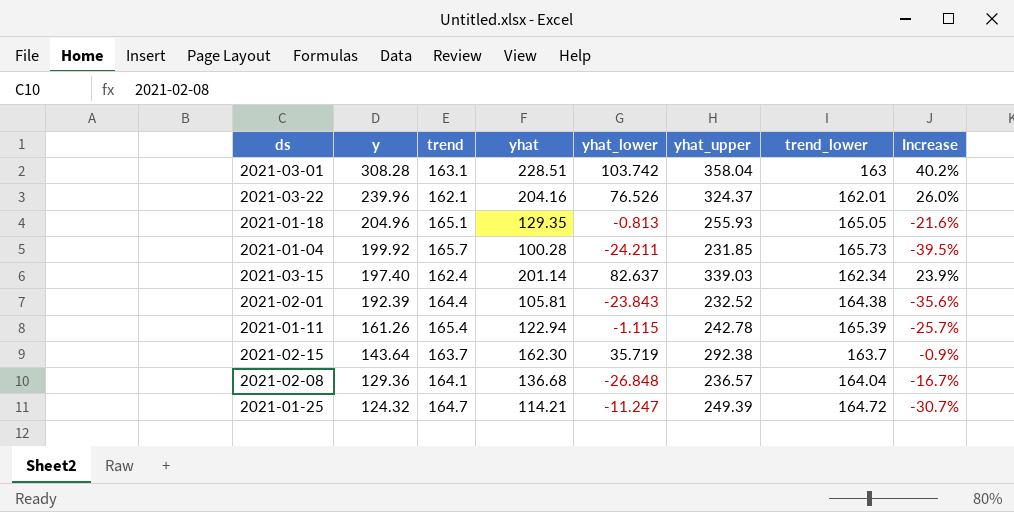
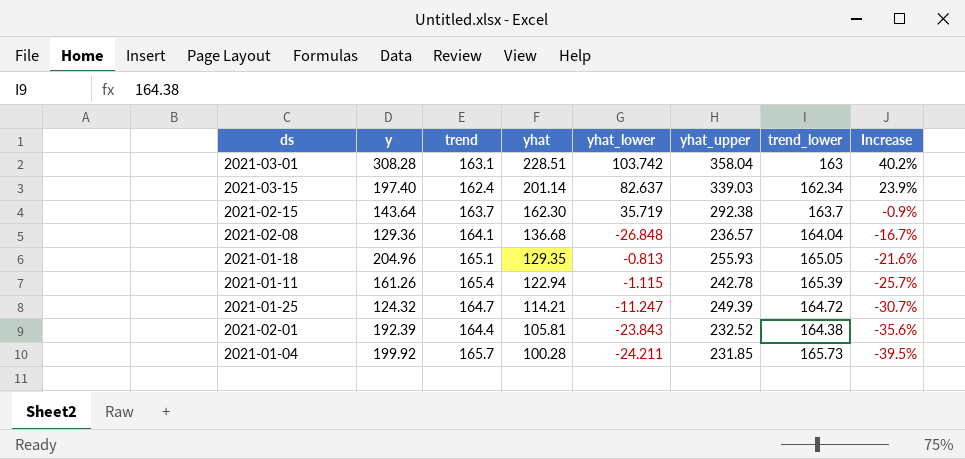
row order: y descending -> yhat descending
row 2021-03-22: 239.96 | 162.1 | 204.16 | 76.526 | 324.37 | 162.01 | 26.0% -> none

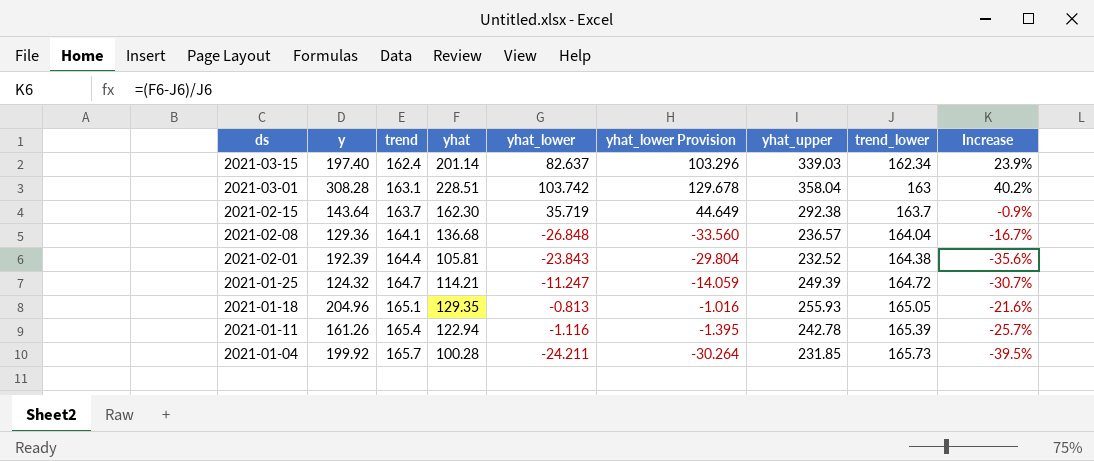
row order: yhat descending -> ds descending
column yhat_lower Provision | formula: none -> [yhat_lower] * 1.25
2021-01-11 | yhat_lower: -1.115 -> -1.116

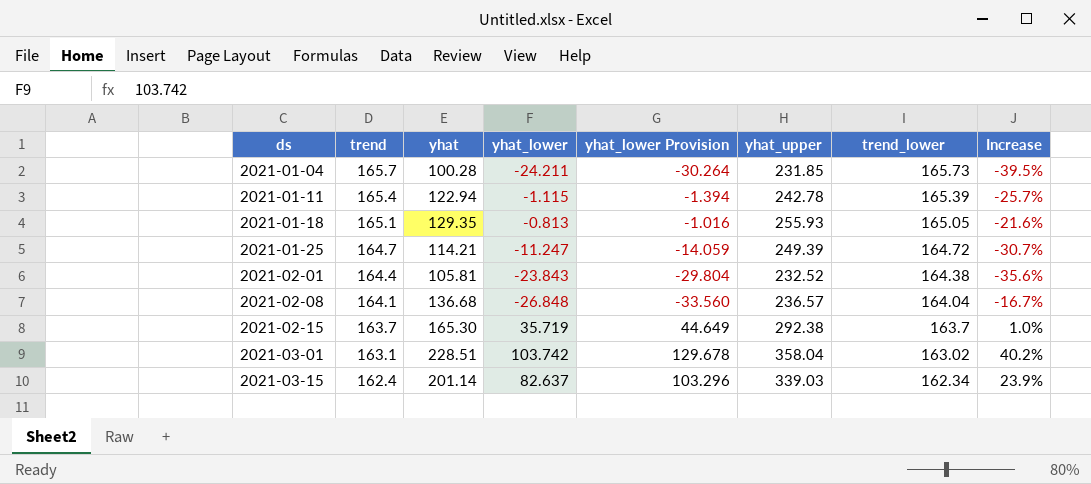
row order: ds descending -> ds ascending
column y | position: 2 -> none
2021-01-11 | yhat_lower: -1.116 -> -1.115
2021-01-11 | yhat_lower Provision: -1.395 -> -1.394
2021-02-15 | yhat: 162.30 -> 165.30
2021-02-15 | Increase: -0.9% -> 1.0%
2021-03-01 | trend_lower: 163 -> 163.02

